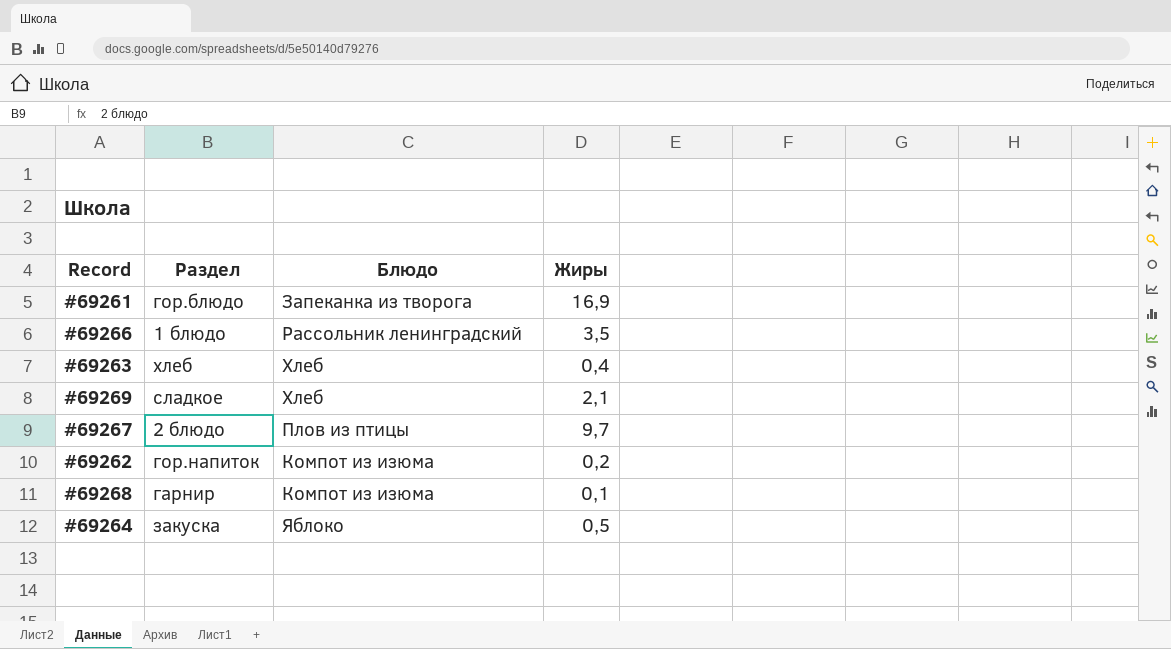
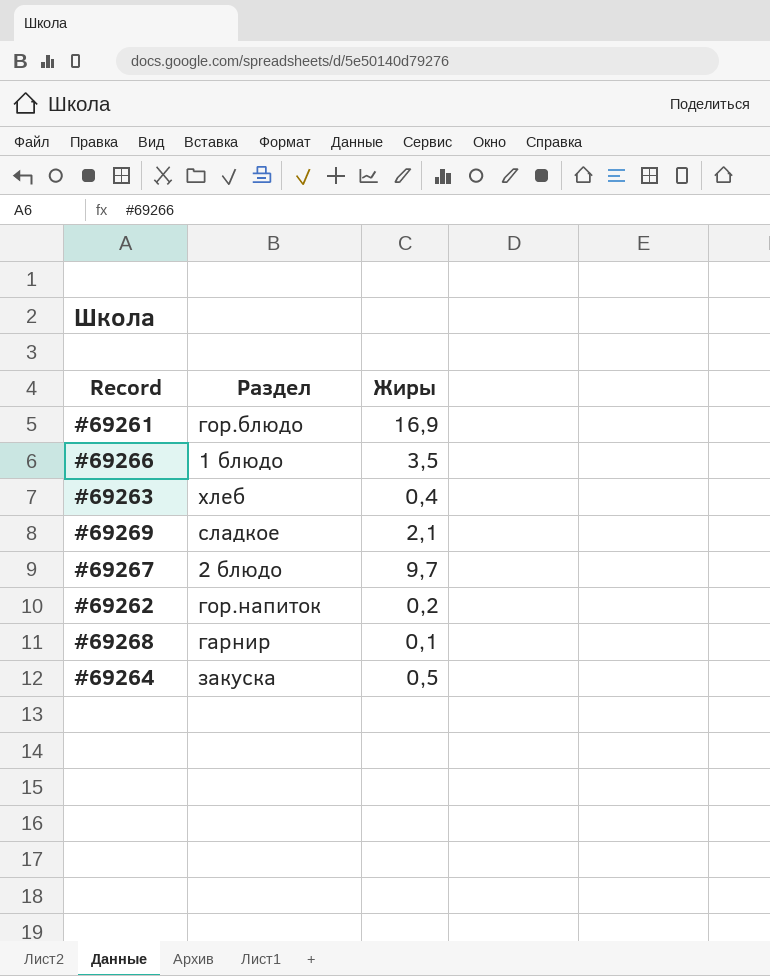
column Блюдо | position: 3 -> none

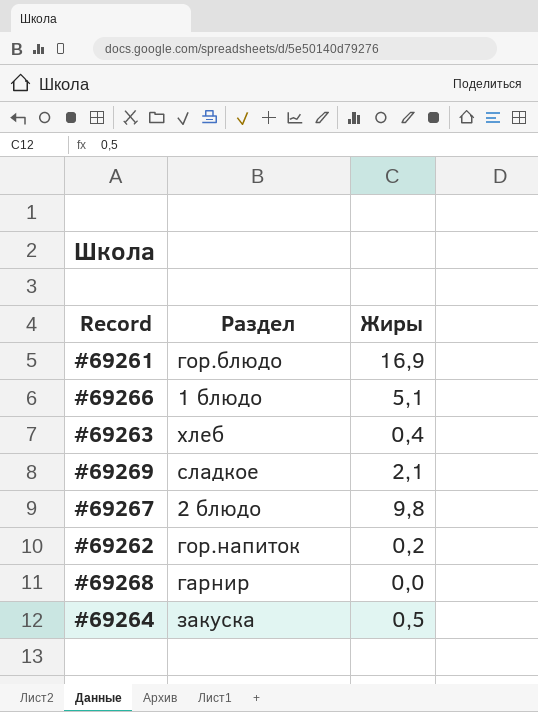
#69266 | Жиры: 3,5 -> 5,1
#69267 | Жиры: 9,7 -> 9,8
#69268 | Жиры: 0,1 -> 0,0

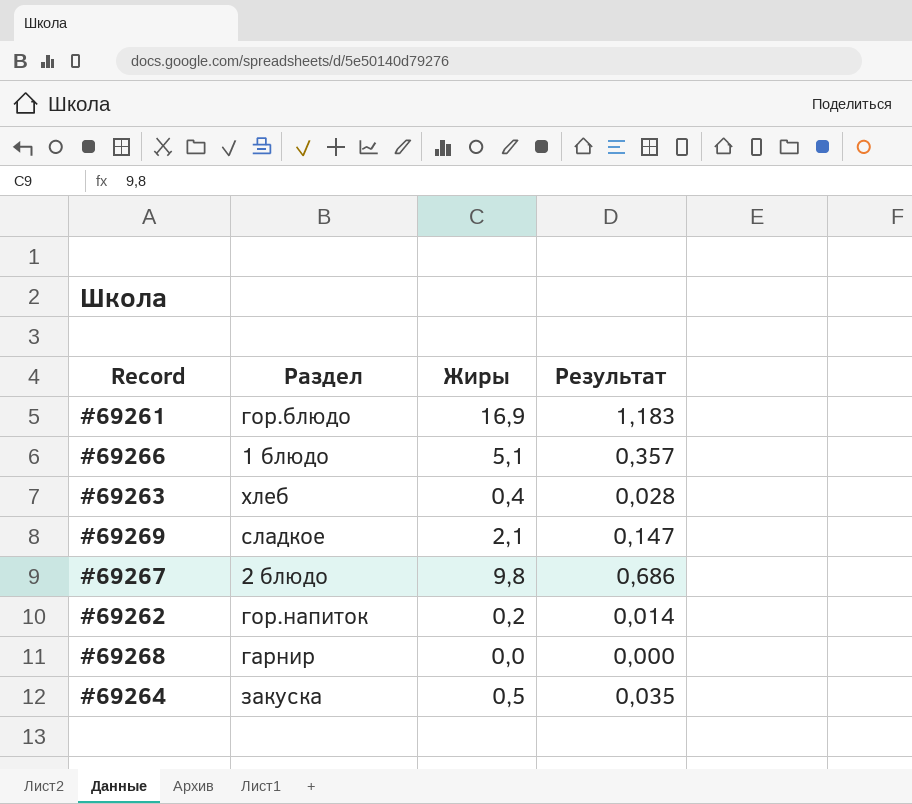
column Результат | formula: none -> [Жиры] * 0,07

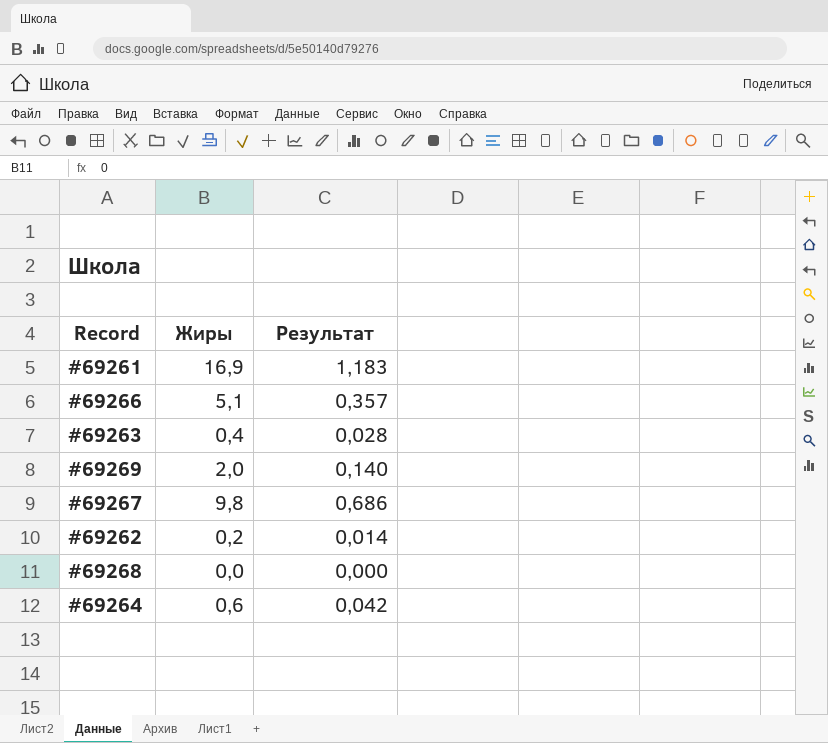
column Раздел | position: 2 -> none
#69269 | Жиры: 2,1 -> 2,0
#69269 | Результат: 0,147 -> 0,140
#69264 | Жиры: 0,5 -> 0,6
#69264 | Результат: 0,035 -> 0,042

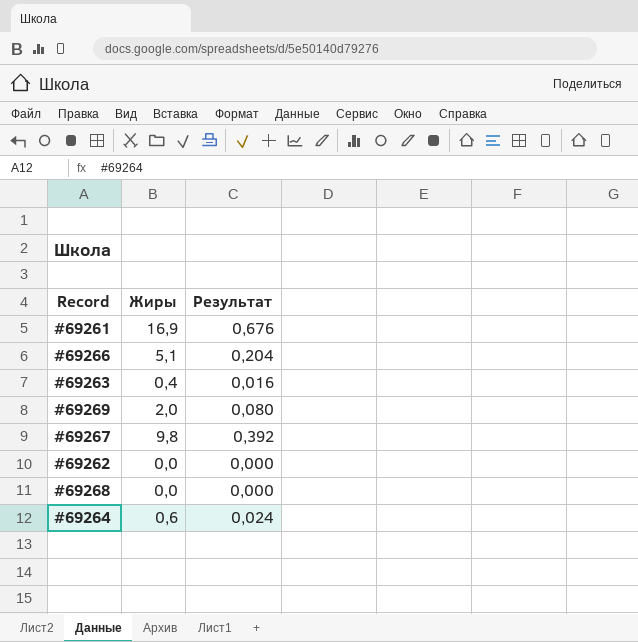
column Результат | formula: [Жиры] * 0,07 -> [Жиры] * 0,04
#69262 | Жиры: 0,2 -> 0,0

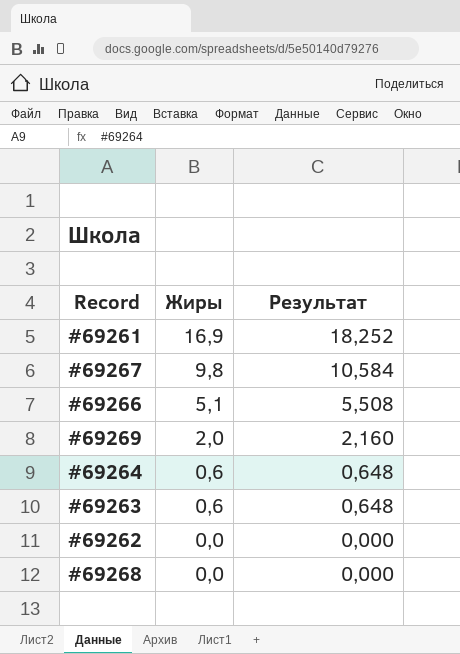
row order: none -> Жиры descending
column Результат | formula: [Жиры] * 0,04 -> [Жиры] * 1,08
#69263 | Жиры: 0,4 -> 0,6

